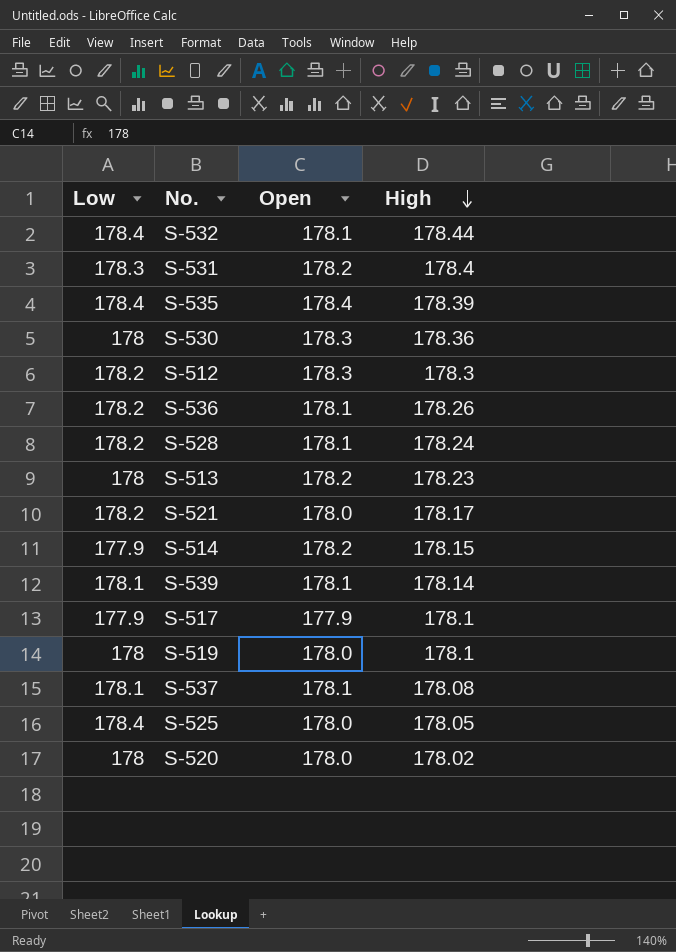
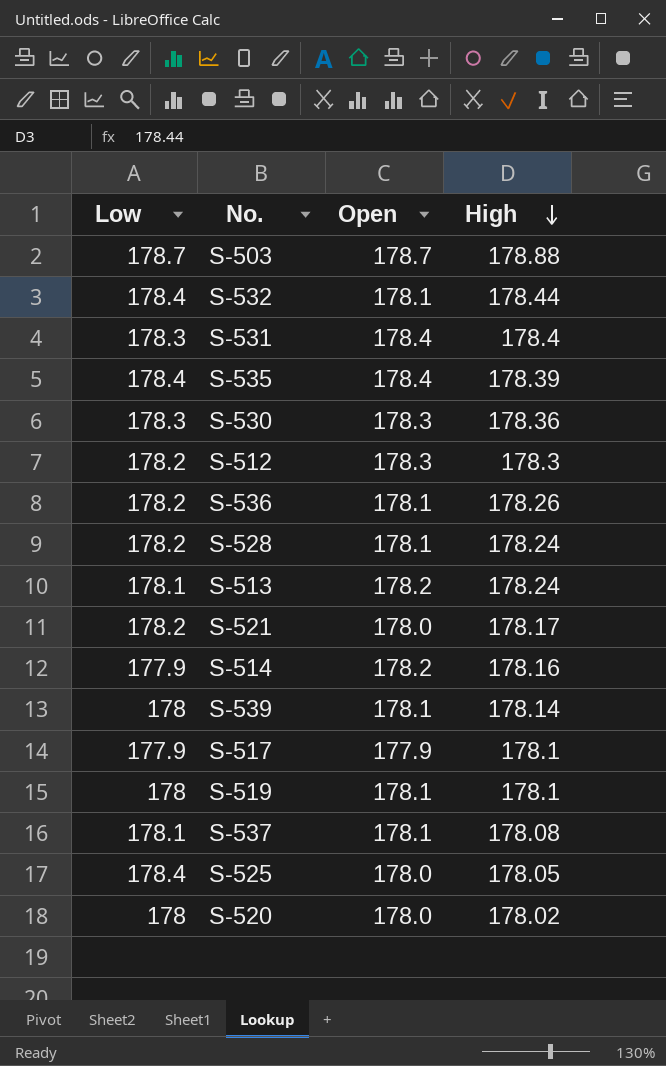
row S-503: none -> 178.7 | 178.7 | 178.88
S-531 | Open: 178.2 -> 178.4
S-530 | Low: 178 -> 178.3
S-513 | Low: 178 -> 178.1
S-513 | High: 178.23 -> 178.24
S-514 | High: 178.15 -> 178.16
S-539 | Low: 178.1 -> 178
S-519 | Open: 178.0 -> 178.1

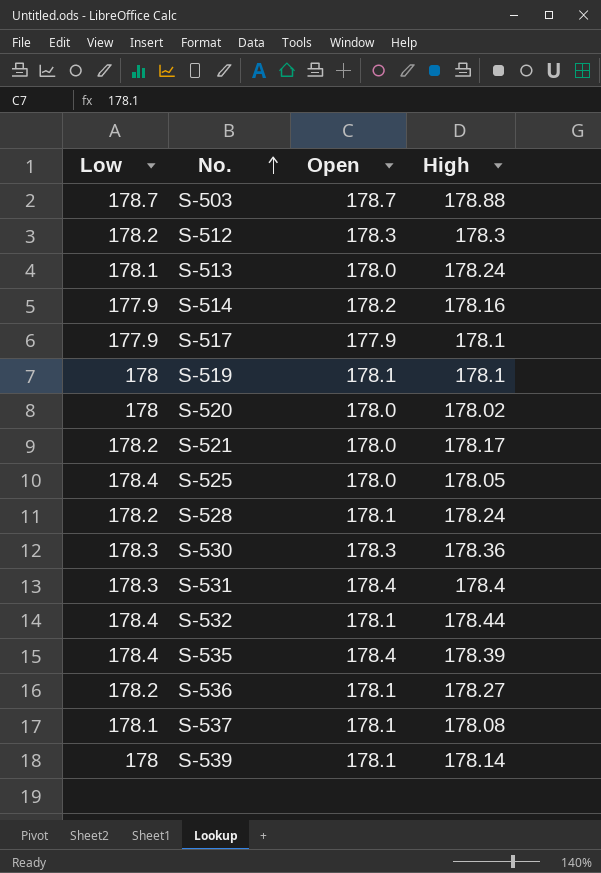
row order: High descending -> No. ascending
S-513 | Open: 178.2 -> 178.0
S-536 | High: 178.26 -> 178.27

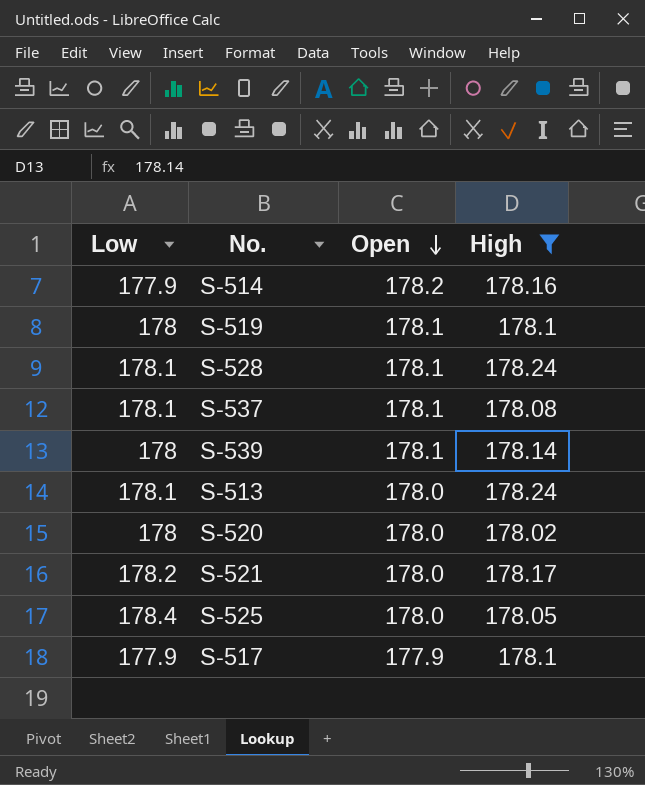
filter: none -> High <= 178.24
row order: No. ascending -> Open descending
S-528 | Low: 178.2 -> 178.1

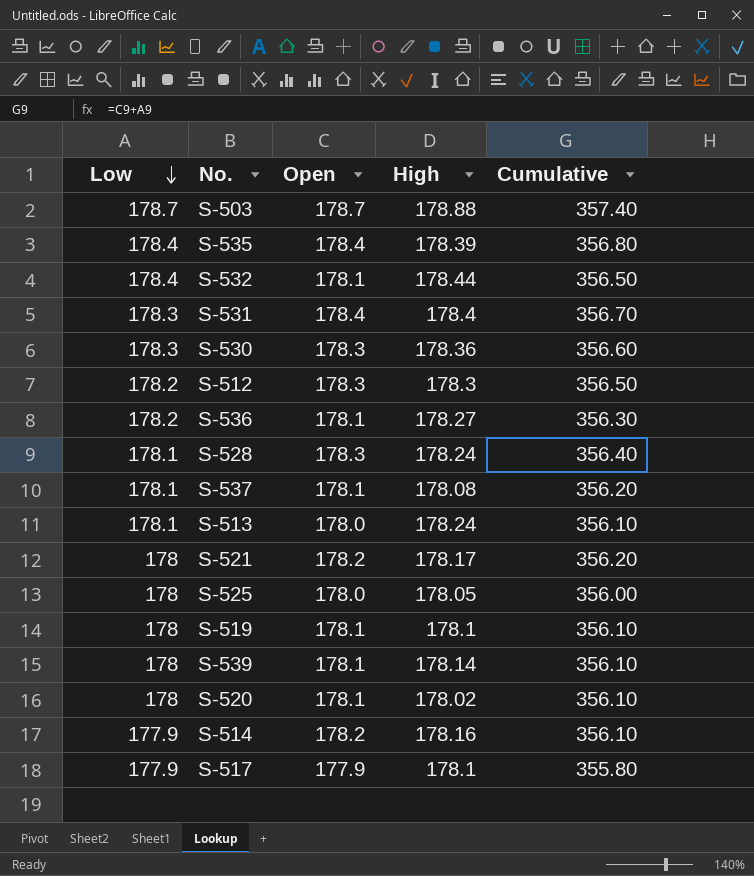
filter: High <= 178.24 -> none
row order: Open descending -> Low descending
column Cumulative | formula: none -> [Low] + [Open]
S-528 | Open: 178.1 -> 178.3
S-521 | Low: 178.2 -> 178
S-521 | Open: 178.0 -> 178.2
S-525 | Low: 178.4 -> 178
S-520 | Open: 178.0 -> 178.1

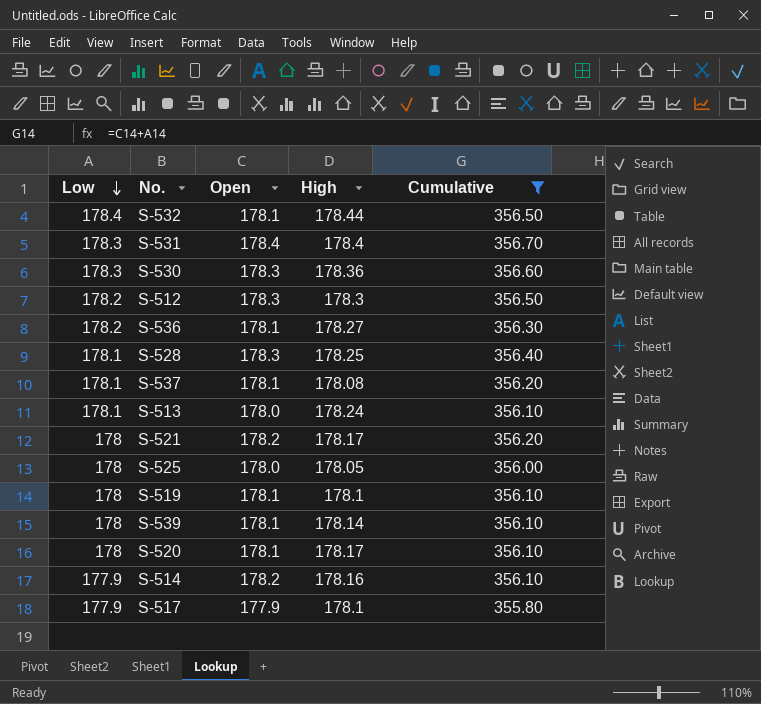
filter: none -> Cumulative <= 356.70
S-528 | High: 178.24 -> 178.25
S-520 | High: 178.02 -> 178.17

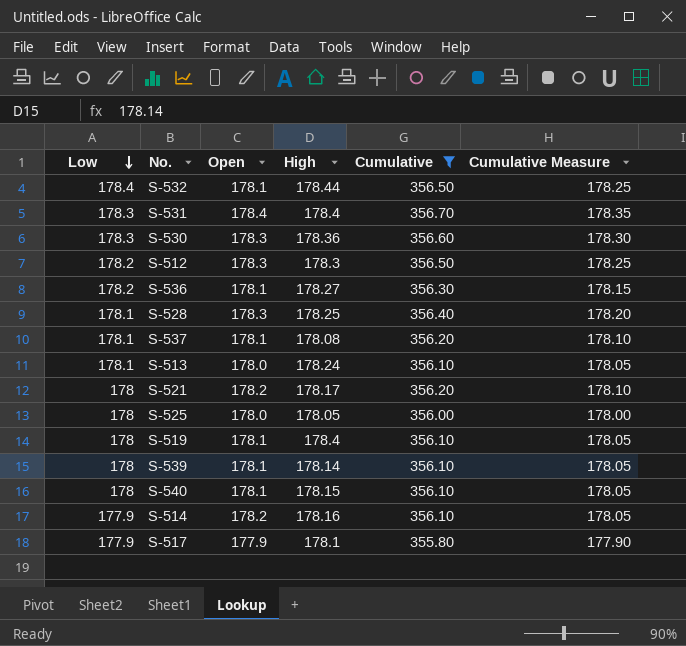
column Cumulative Measure | formula: none -> [Cumulative] * 0.5
row S-520: 178 | 178.1 | 178.17 | 356.10 -> none
S-519 | High: 178.1 -> 178.4
row S-540: none -> 178 | 178.1 | 178.15 | 356.10 | 178.05

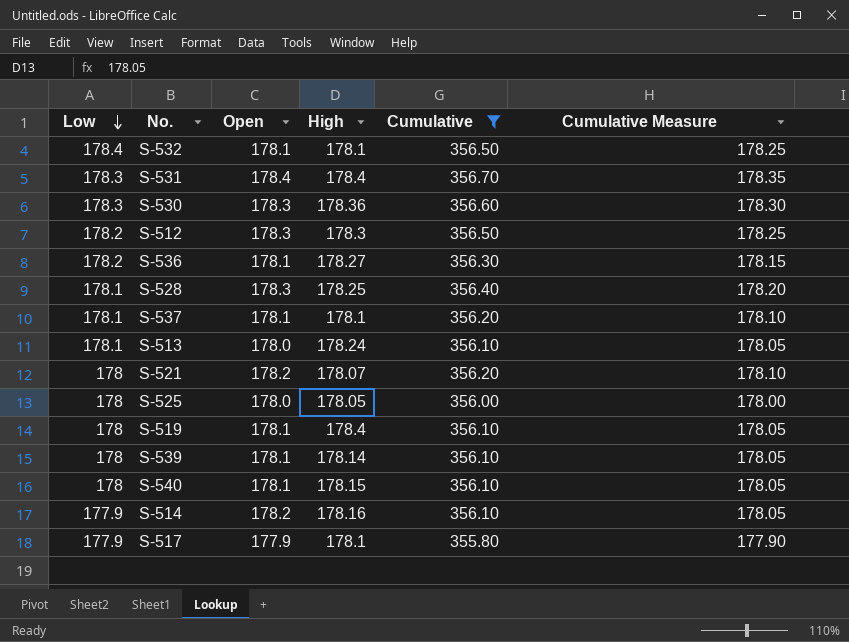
S-532 | High: 178.44 -> 178.1
S-537 | High: 178.08 -> 178.1
S-521 | High: 178.17 -> 178.07

